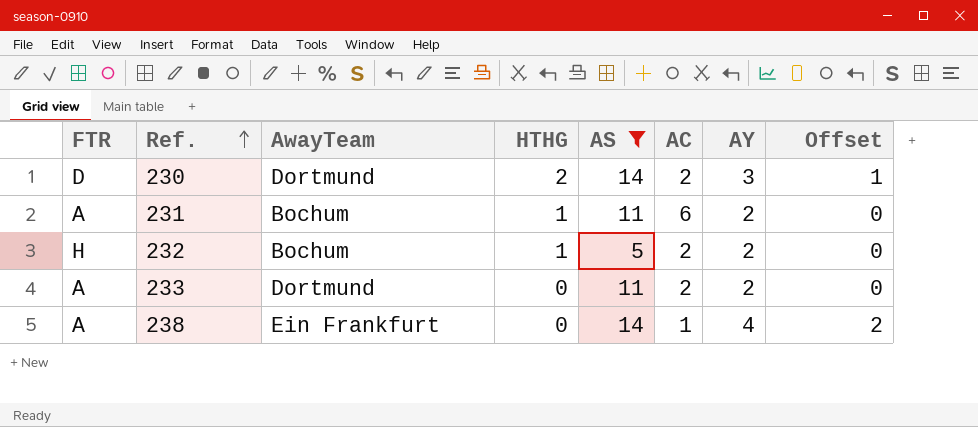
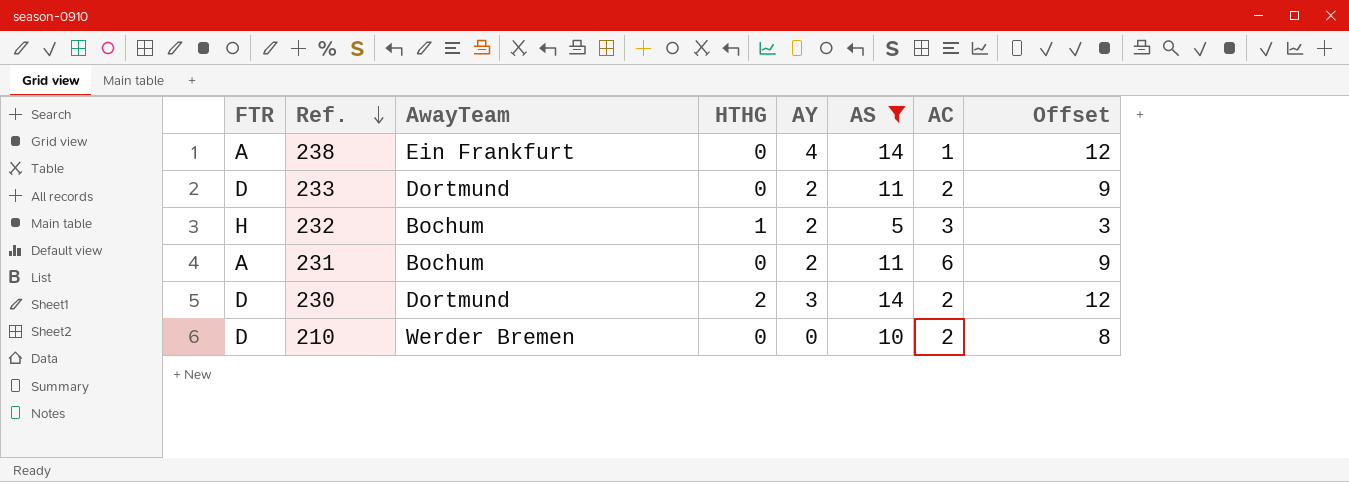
row order: Ref. ascending -> Ref. descending
column AY | position: 7 -> 5
column Offset | formula: [AY] - 2 -> [AS] - 2
233 | FTR: A -> D
232 | AC: 2 -> 3
231 | HTHG: 1 -> 0
row 210: none -> D | Werder Bremen | 0 | 0 | 10 | 2 | 8

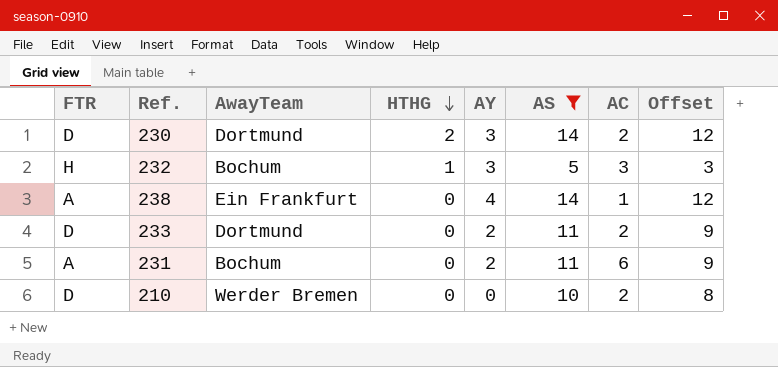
row order: Ref. descending -> HTHG descending
232 | AY: 2 -> 3

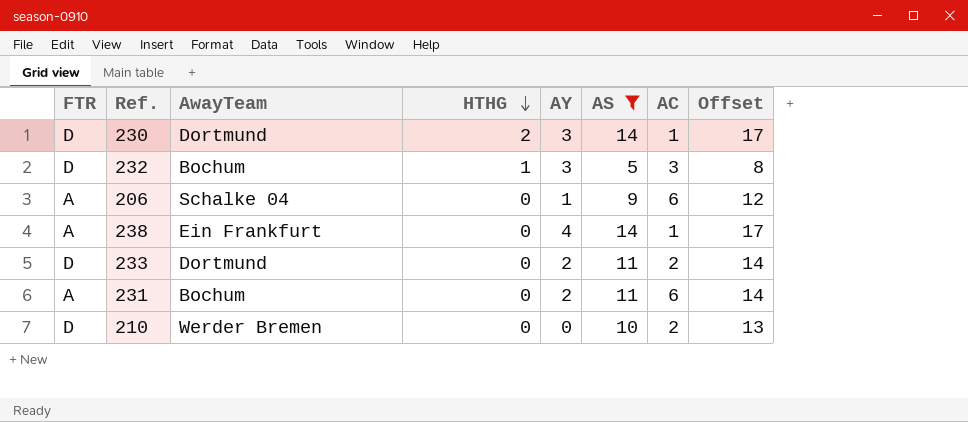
column Offset | formula: [AS] - 2 -> [AS] + 3
230 | AC: 2 -> 1
232 | FTR: H -> D
row 206: none -> A | Schalke 04 | 0 | 1 | 9 | 6 | 12

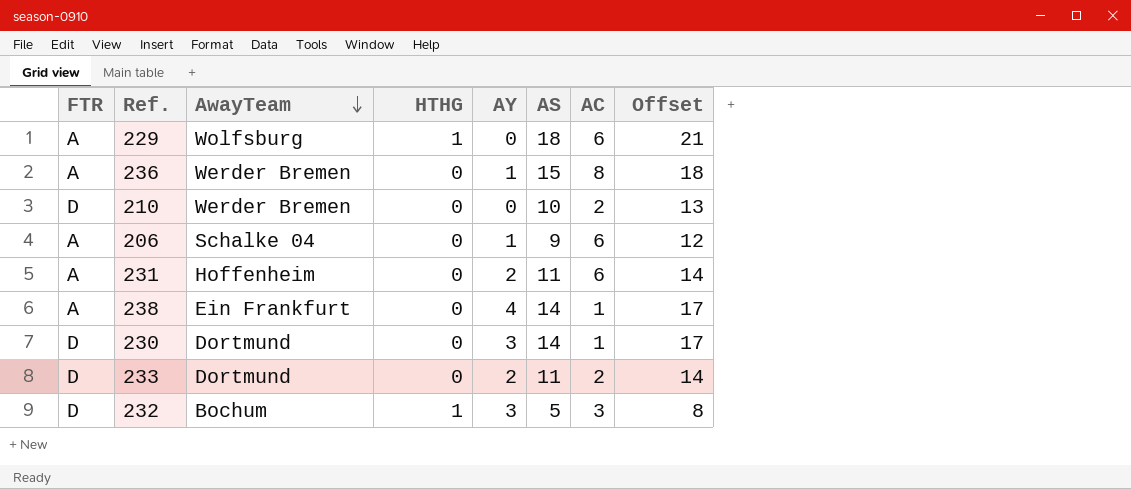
filter: AS <= 14 -> none
row order: HTHG descending -> AwayTeam descending
231 | AwayTeam: Bochum -> Hoffenheim
230 | HTHG: 2 -> 0

